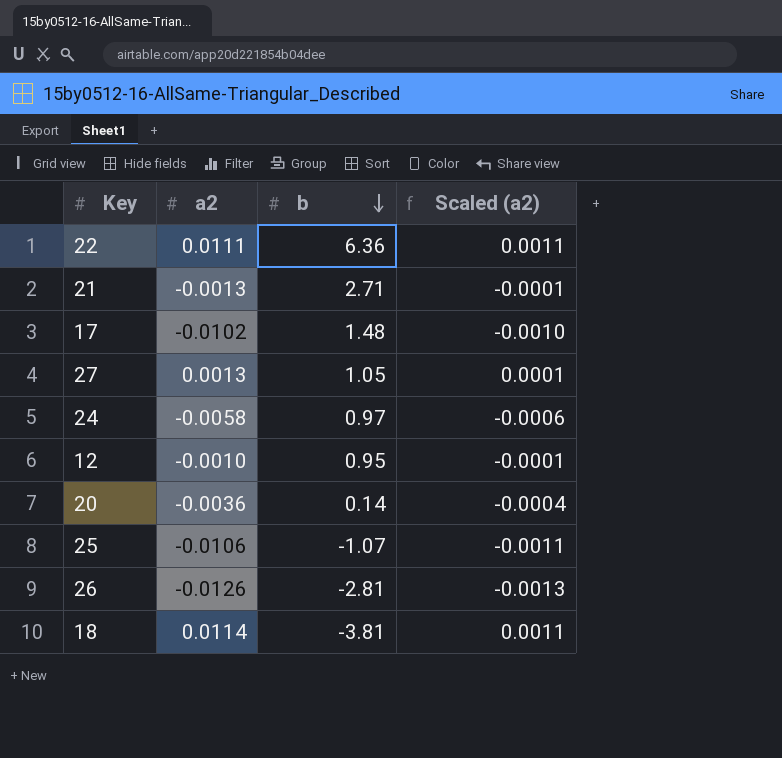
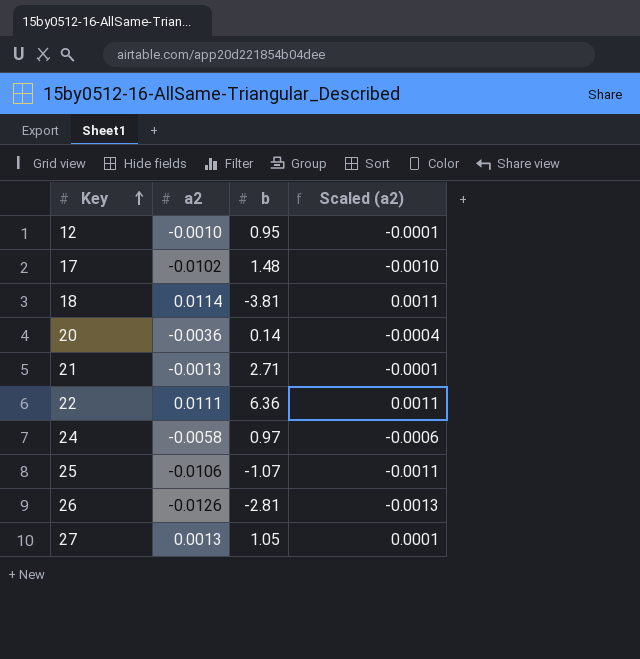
row order: b descending -> Key ascending

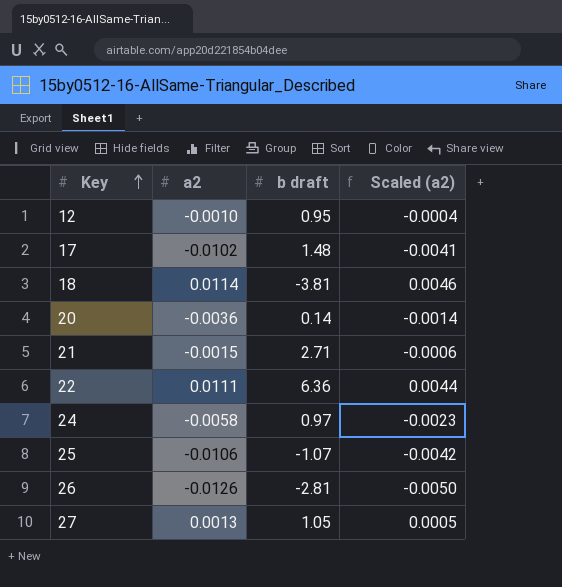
column name: b -> b draft
column Scaled (a2) | formula: [a2] * 0.1 -> [a2] * 0.4
21 | a2: -0.0013 -> -0.0015

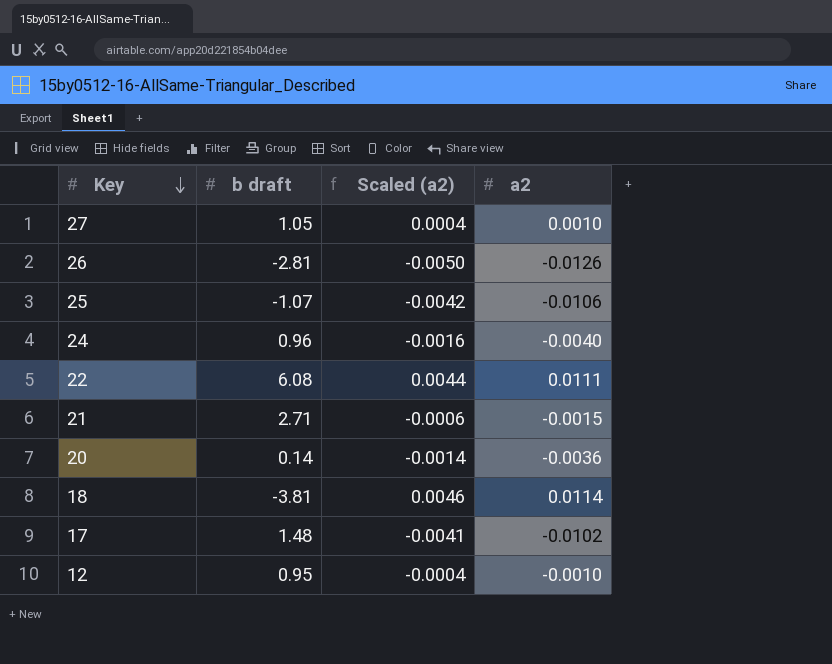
row order: Key ascending -> Key descending
column a2 | position: 2 -> 4
27 | Scaled (a2): 0.0005 -> 0.0004
27 | a2: 0.0013 -> 0.0010
24 | b draft: 0.97 -> 0.96
24 | Scaled (a2): -0.0023 -> -0.0016
24 | a2: -0.0058 -> -0.0040
22 | b draft: 6.36 -> 6.08

